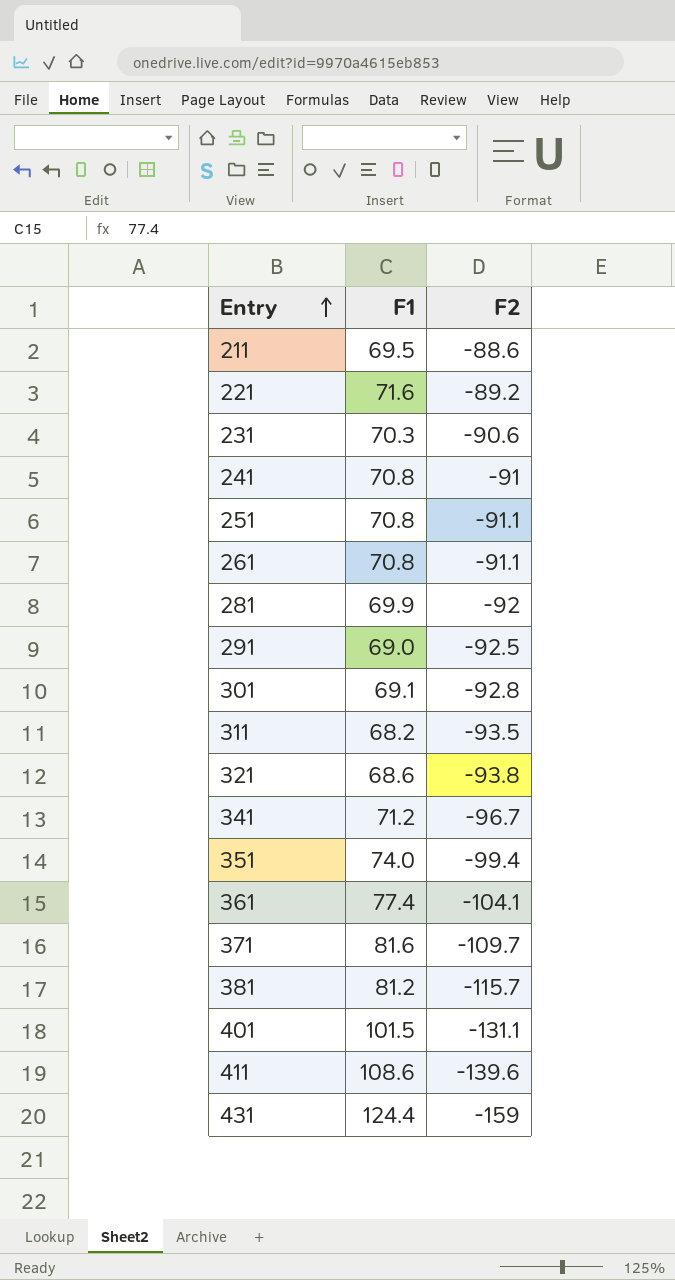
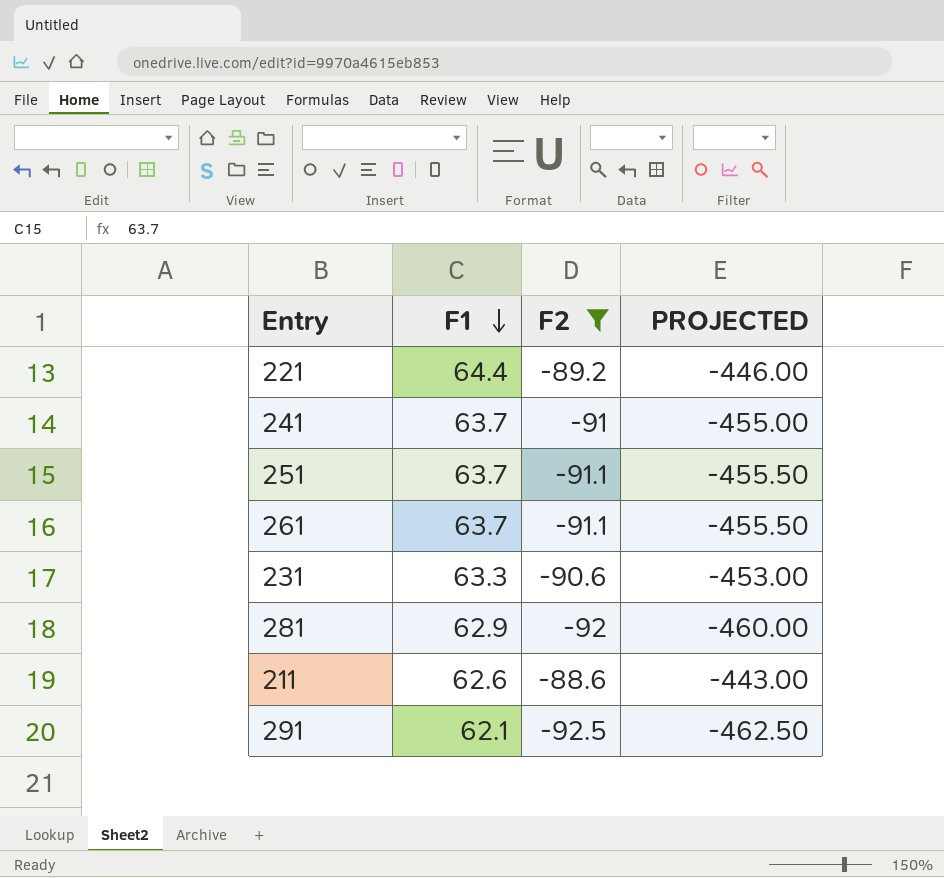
filter: none -> F2 >= -92.5
row order: Entry ascending -> F1 descending
column PROJECTED | formula: none -> [F2] * 5
221 | F1: 71.6 -> 64.4
241 | F1: 70.8 -> 63.7
251 | F1: 70.8 -> 63.7
261 | F1: 70.8 -> 63.7
231 | F1: 70.3 -> 63.3
281 | F1: 69.9 -> 62.9
211 | F1: 69.5 -> 62.6
291 | F1: 69.0 -> 62.1

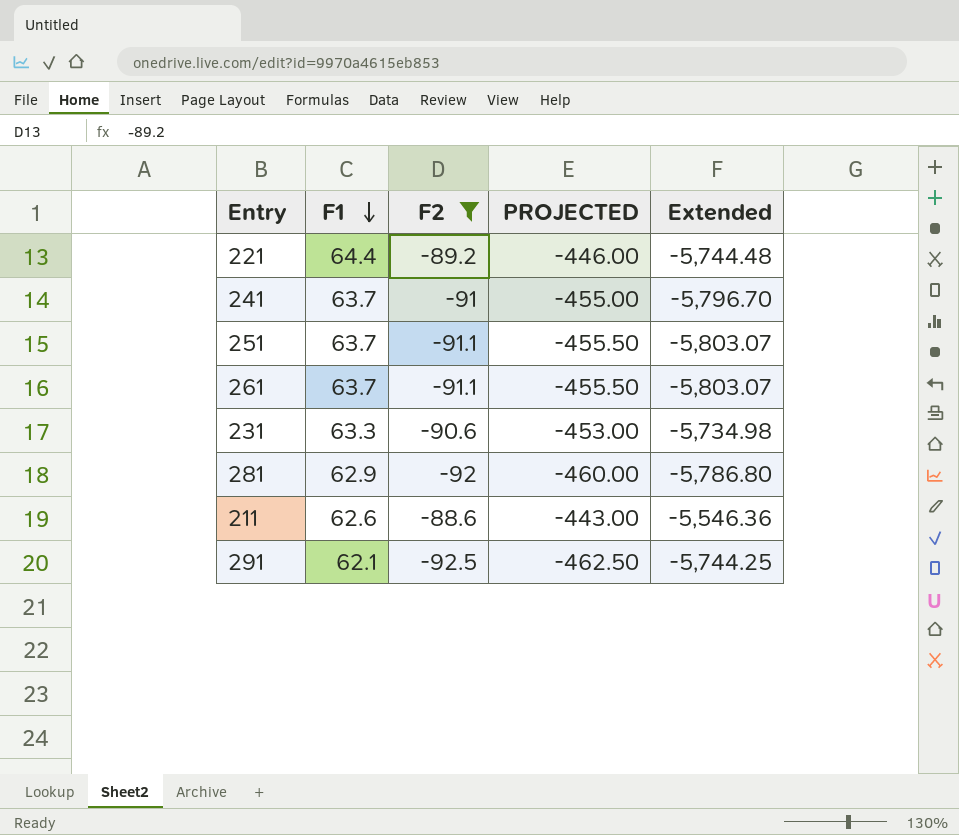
column Extended | formula: none -> [F1] * [F2]

